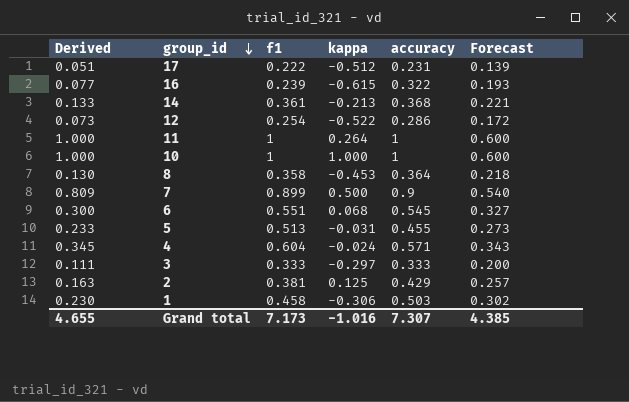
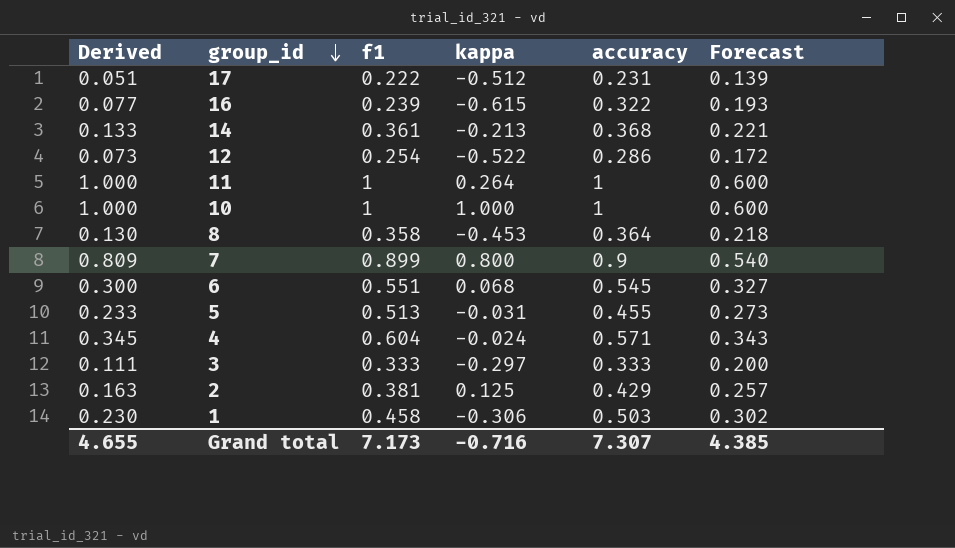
7 | kappa: 0.500 -> 0.800
Grand total | kappa: -1.016 -> -0.716

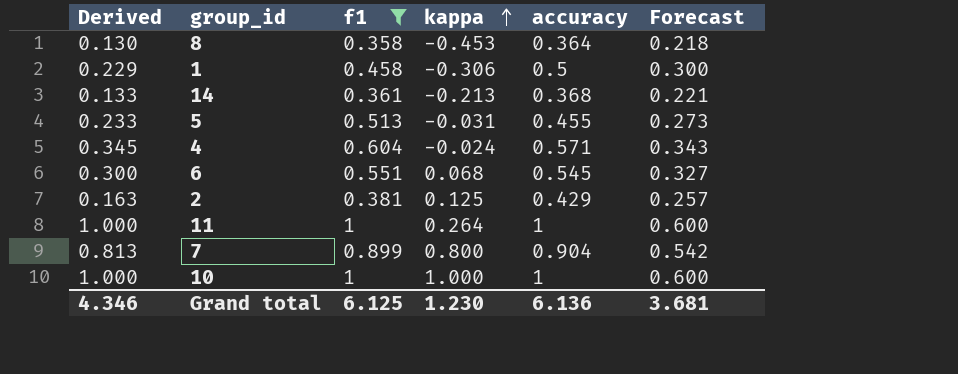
filter: none -> f1 >= 0.358
row order: group_id descending -> kappa ascending
1 | Derived: 0.230 -> 0.229
1 | accuracy: 0.503 -> 0.5
1 | Forecast: 0.302 -> 0.300
7 | Derived: 0.809 -> 0.813
7 | accuracy: 0.9 -> 0.904
7 | Forecast: 0.540 -> 0.542
Grand total | Derived: 4.655 -> 4.346
Grand total | f1: 7.173 -> 6.125
Grand total | kappa: -0.716 -> 1.230
Grand total | accuracy: 7.307 -> 6.136
Grand total | Forecast: 4.385 -> 3.681

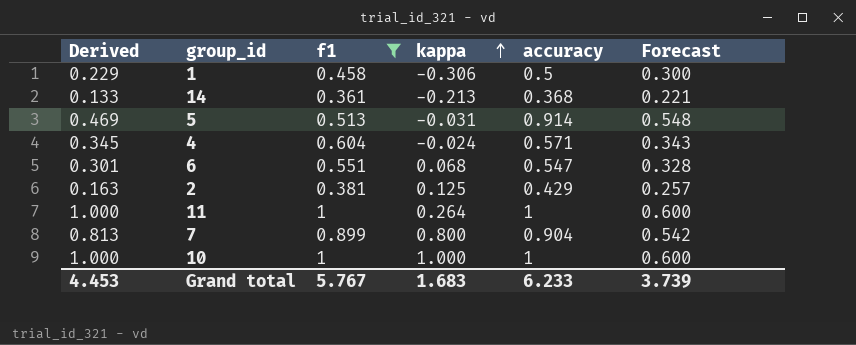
row 8: 0.130 | 0.358 | -0.453 | 0.364 | 0.218 -> none
5 | Derived: 0.233 -> 0.469
5 | accuracy: 0.455 -> 0.914
5 | Forecast: 0.273 -> 0.548
6 | Derived: 0.300 -> 0.301
6 | accuracy: 0.545 -> 0.547
6 | Forecast: 0.327 -> 0.328
Grand total | Derived: 4.346 -> 4.453
Grand total | f1: 6.125 -> 5.767
Grand total | kappa: 1.230 -> 1.683
Grand total | accuracy: 6.136 -> 6.233
Grand total | Forecast: 3.681 -> 3.739

